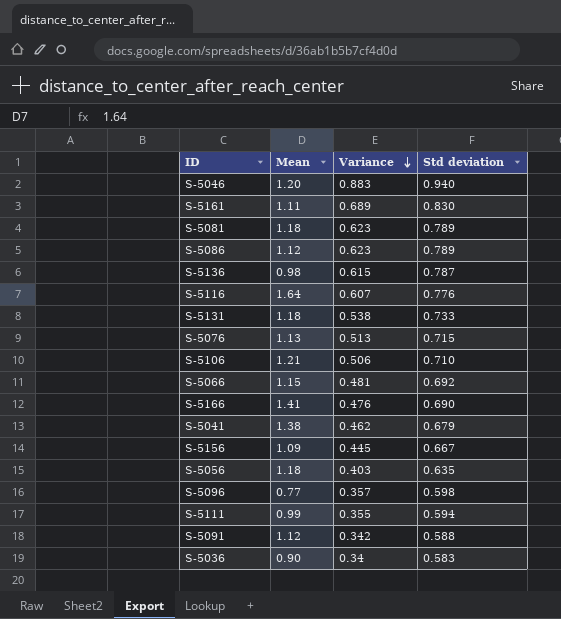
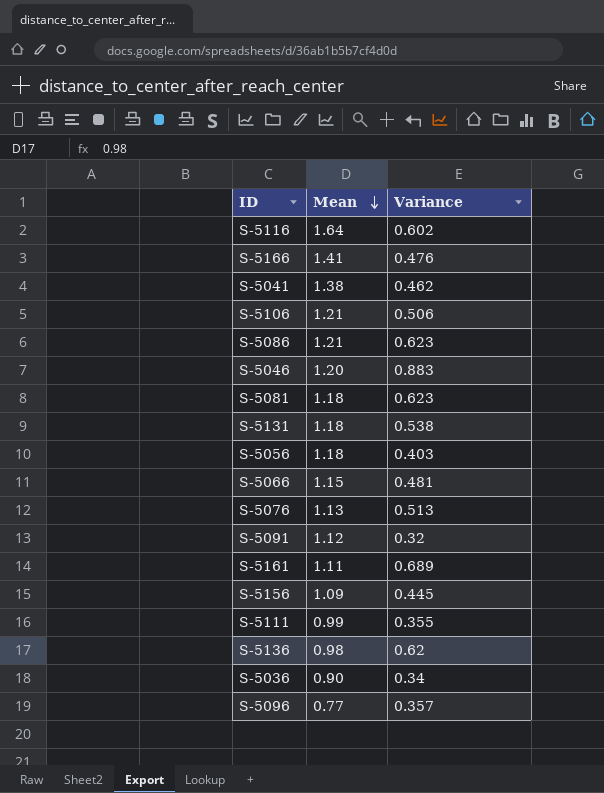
row order: Variance descending -> Mean descending
column Std deviation | position: 4 -> none
S-5116 | Variance: 0.607 -> 0.602
S-5086 | Mean: 1.12 -> 1.21
S-5091 | Variance: 0.342 -> 0.32
S-5136 | Variance: 0.615 -> 0.62

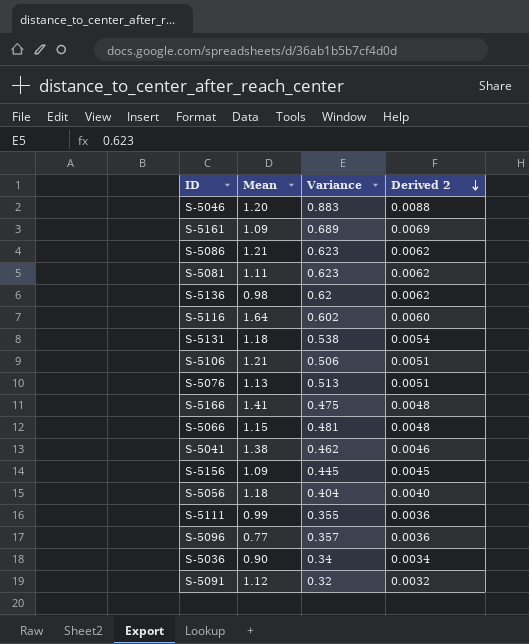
row order: Mean descending -> Derived 2 descending
column Derived 2 | formula: none -> [Variance] * 0.01
S-5161 | Mean: 1.11 -> 1.09
S-5081 | Mean: 1.18 -> 1.11
S-5166 | Variance: 0.476 -> 0.475
S-5056 | Variance: 0.403 -> 0.404

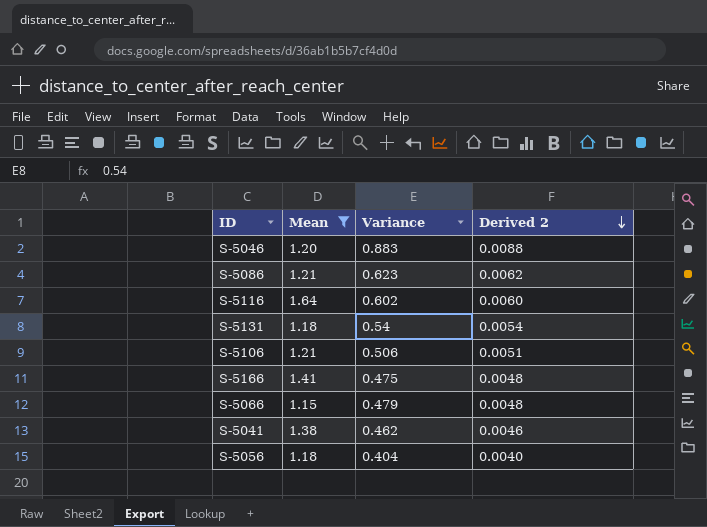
filter: none -> Mean >= 1.15
S-5131 | Variance: 0.538 -> 0.54
S-5066 | Variance: 0.481 -> 0.479

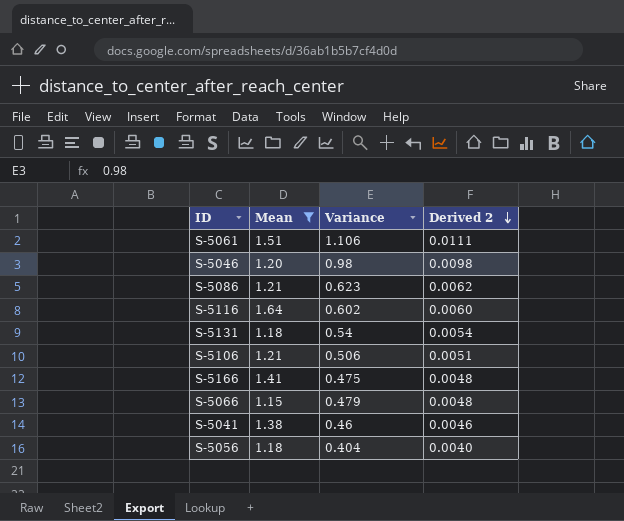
row S-5061: none -> 1.51 | 1.106 | 0.0111
S-5046 | Variance: 0.883 -> 0.98
S-5046 | Derived 2: 0.0088 -> 0.0098
S-5041 | Variance: 0.462 -> 0.46

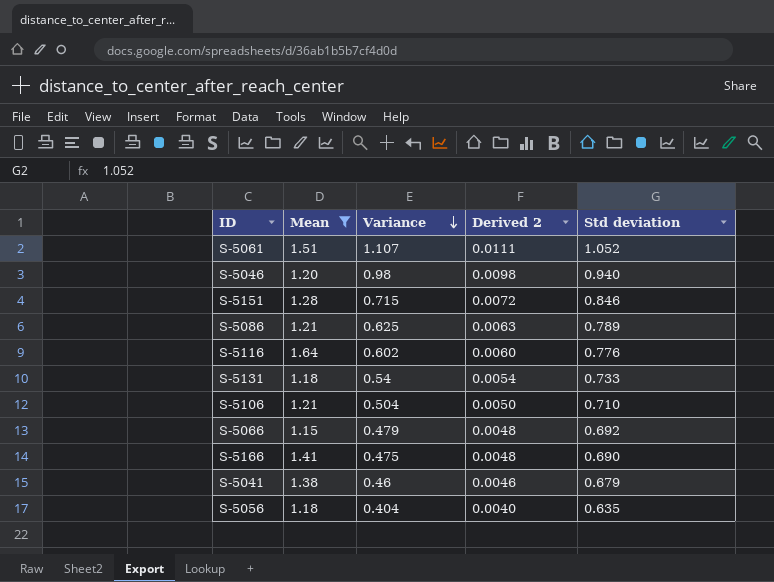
row order: Derived 2 descending -> Variance descending
column Std deviation | position: none -> 5
S-5061 | Variance: 1.106 -> 1.107
row S-5151: none -> 1.28 | 0.715 | 0.0072 | 0.846
S-5086 | Variance: 0.623 -> 0.625
S-5086 | Derived 2: 0.0062 -> 0.0063
S-5106 | Variance: 0.506 -> 0.504
S-5106 | Derived 2: 0.0051 -> 0.0050

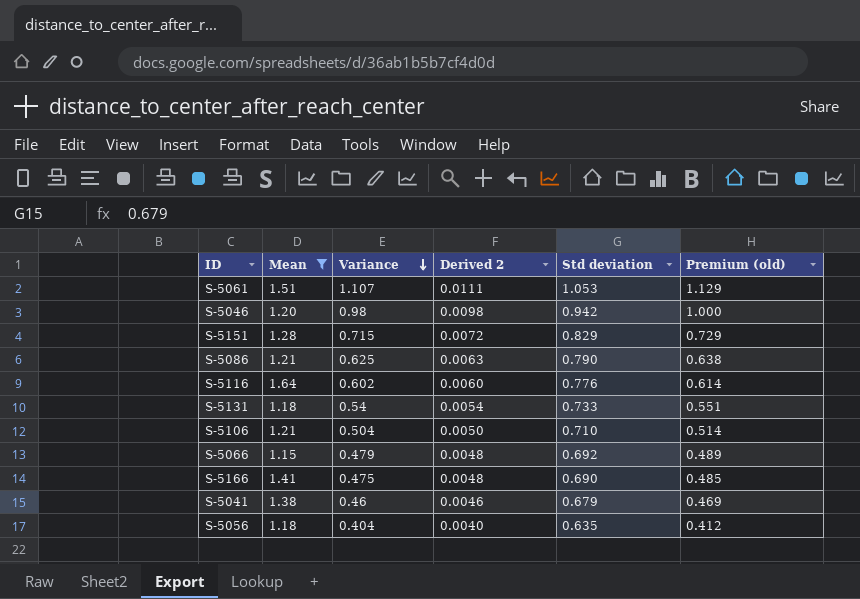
column Premium (old) | formula: none -> [Variance] * 1.02
S-5061 | Std deviation: 1.052 -> 1.053
S-5046 | Std deviation: 0.940 -> 0.942
S-5151 | Std deviation: 0.846 -> 0.829
S-5086 | Std deviation: 0.789 -> 0.790

